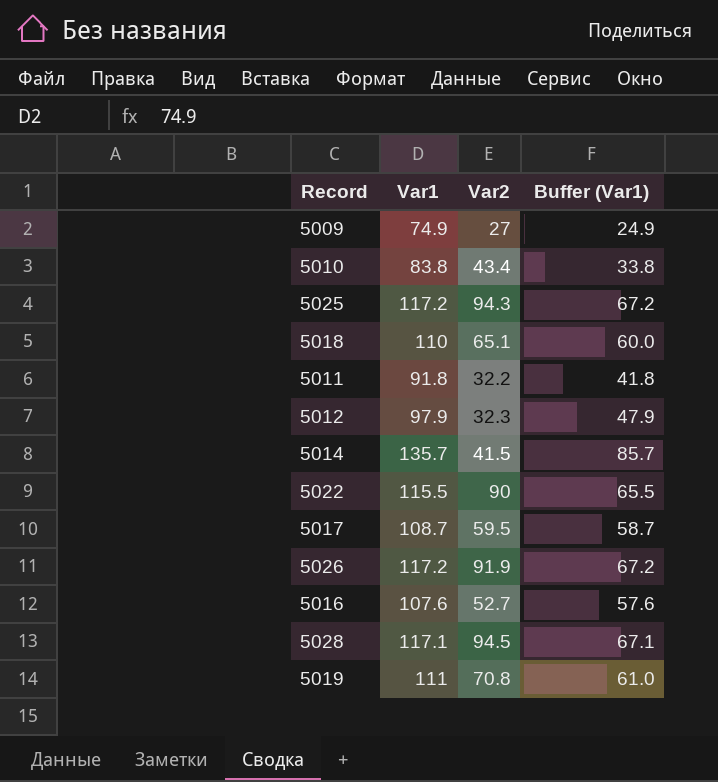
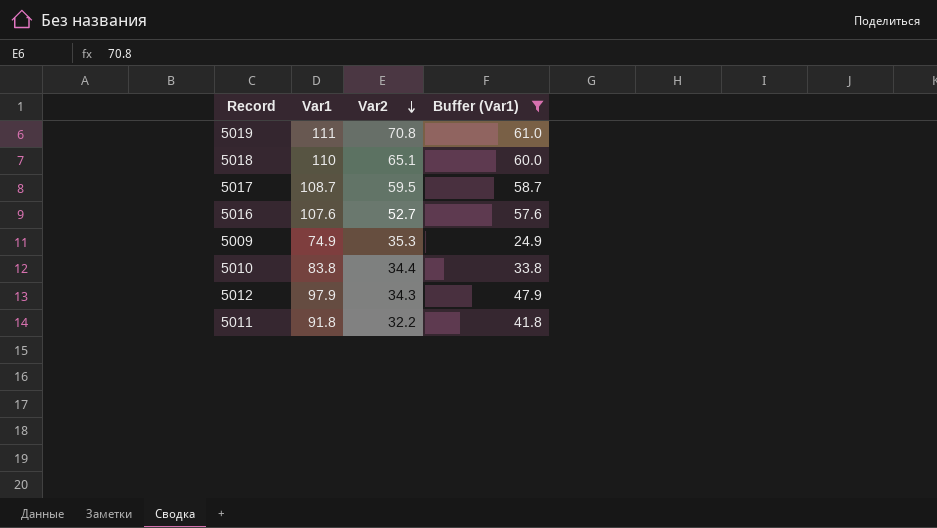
filter: none -> Buffer (Var1) <= 61.0
row order: none -> Var2 descending
5009 | Var2: 27 -> 35.3
5010 | Var2: 43.4 -> 34.4
5012 | Var2: 32.3 -> 34.3

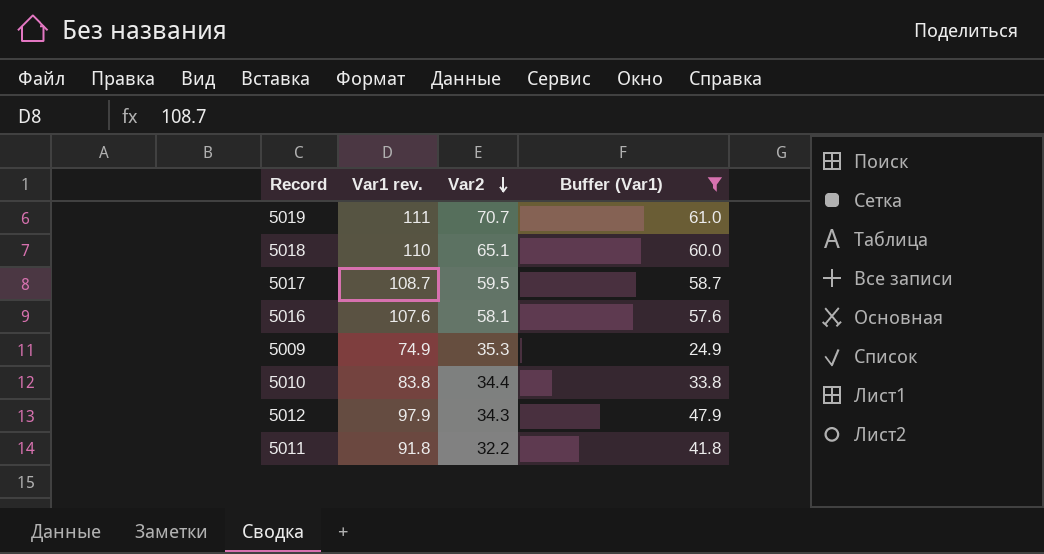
column name: Var1 -> Var1 rev.
5019 | Var2: 70.8 -> 70.7
5016 | Var2: 52.7 -> 58.1

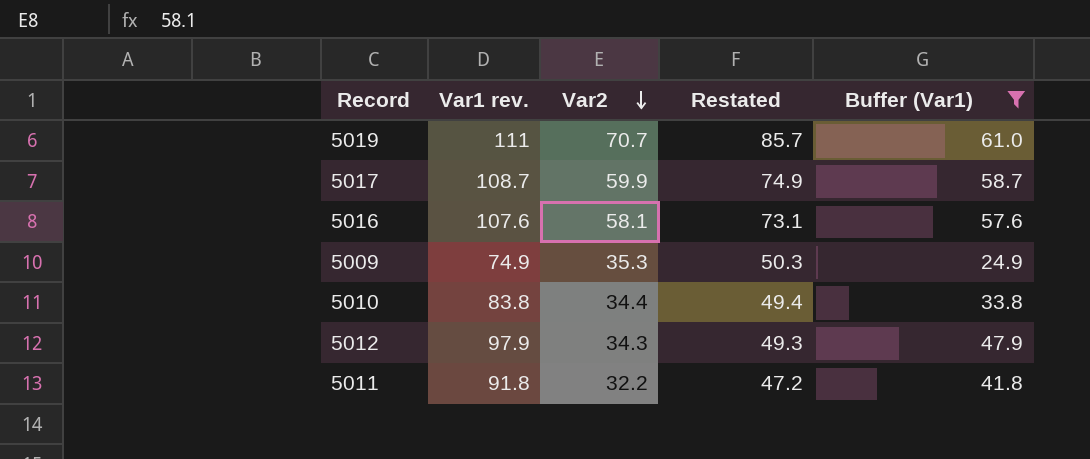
column Restated | formula: none -> [Var2] + 15
row 5018: 110 | 65.1 | 60.0 -> none
5017 | Var2: 59.5 -> 59.9

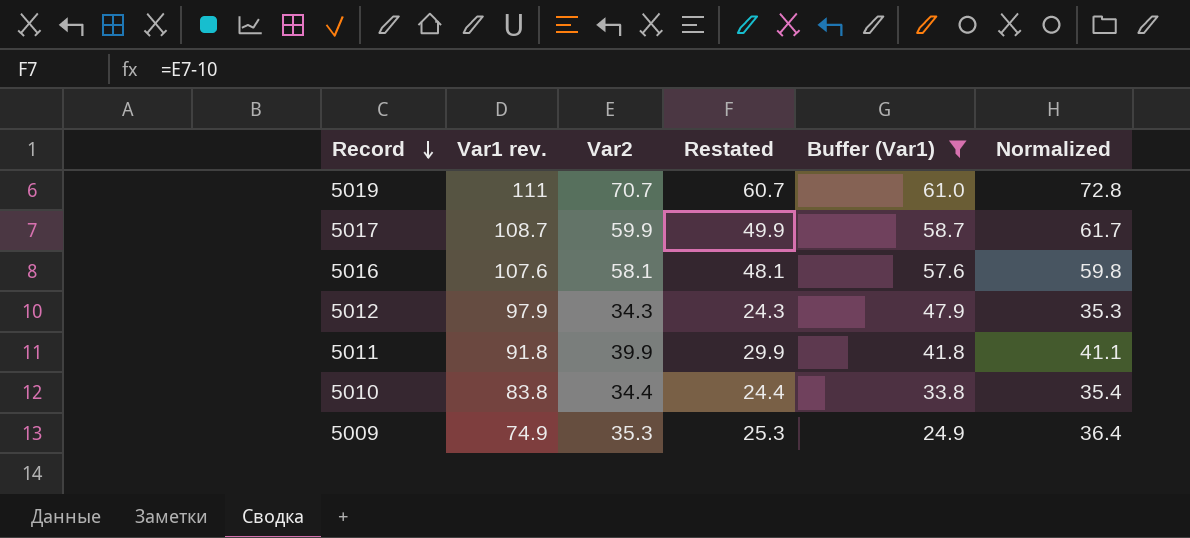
row order: Var2 descending -> Record descending
column Restated | formula: [Var2] + 15 -> [Var2] - 10
column Normalized | formula: none -> [Var2] * 1.03
5011 | Var2: 32.2 -> 39.9

